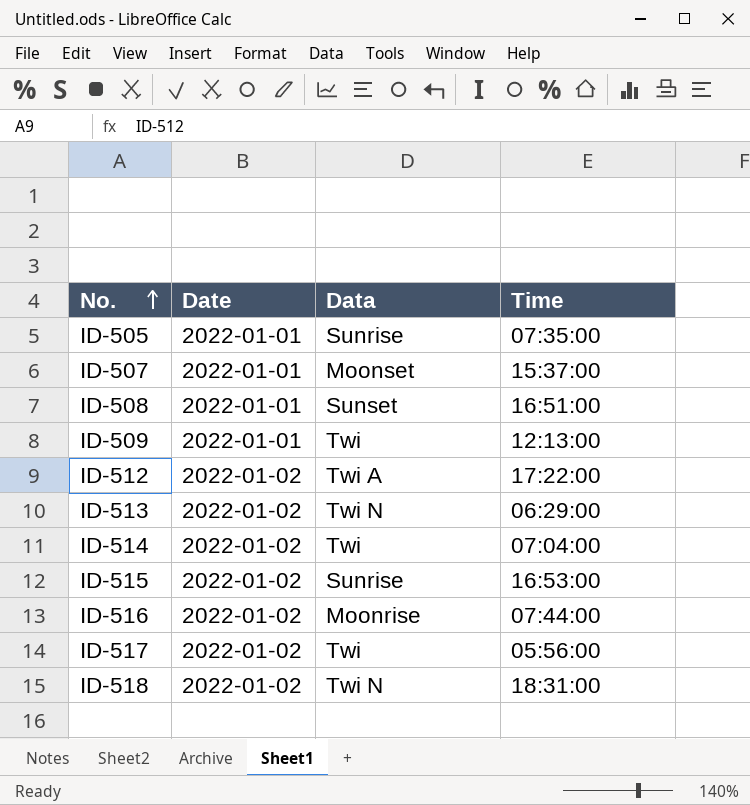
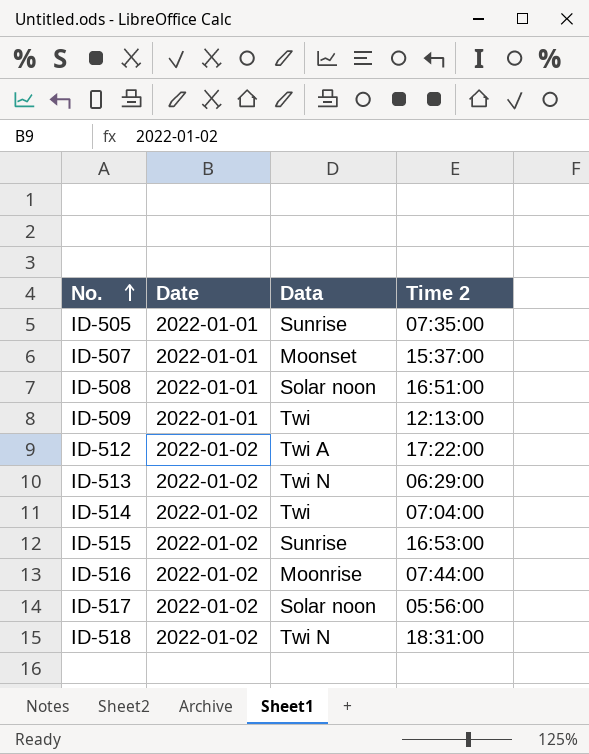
column name: Time -> Time 2
ID-508 | Data: Sunset -> Solar noon
ID-517 | Data: Twi -> Solar noon

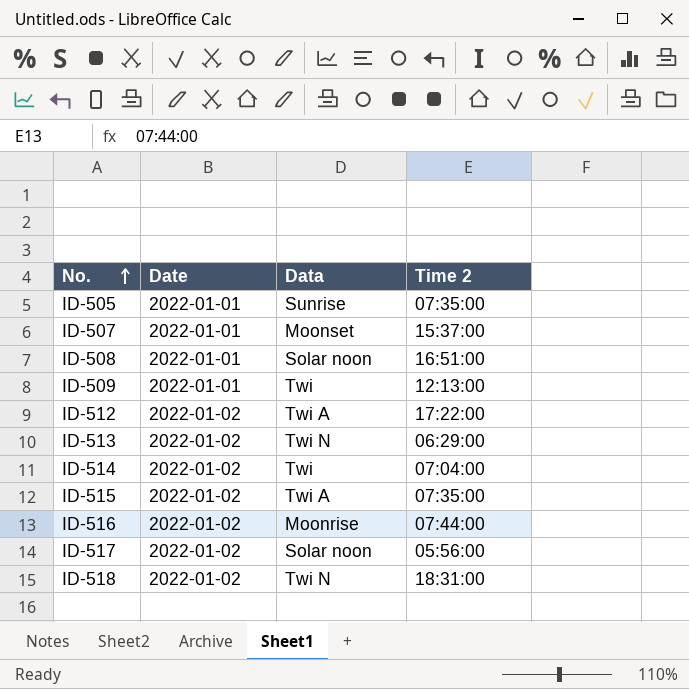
ID-515 | Data: Sunrise -> Twi A
ID-515 | Time 2: 16:53:00 -> 07:35:00

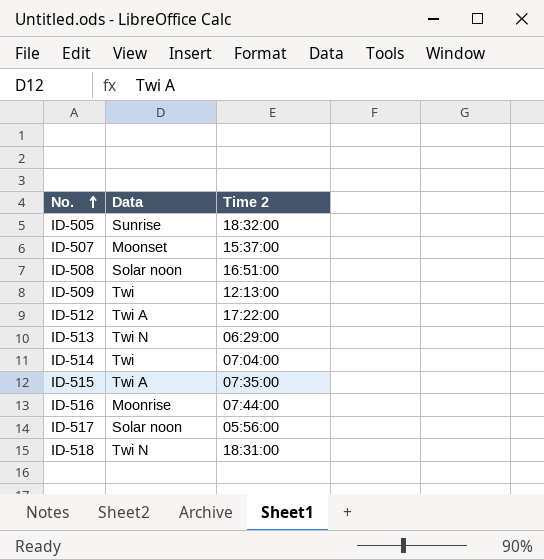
column Date | position: 2 -> none
ID-505 | Time 2: 07:35:00 -> 18:32:00

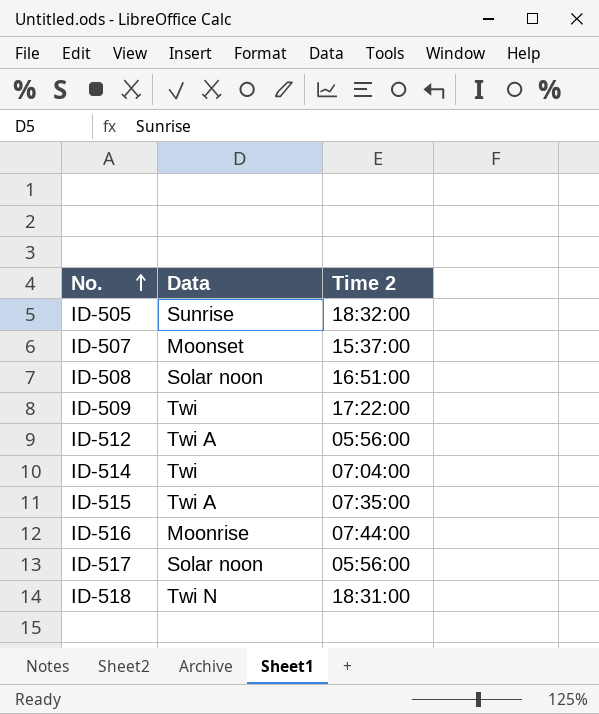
row ID-513: Twi N | 06:29:00 -> none
ID-509 | Time 2: 12:13:00 -> 17:22:00
ID-512 | Time 2: 17:22:00 -> 05:56:00

